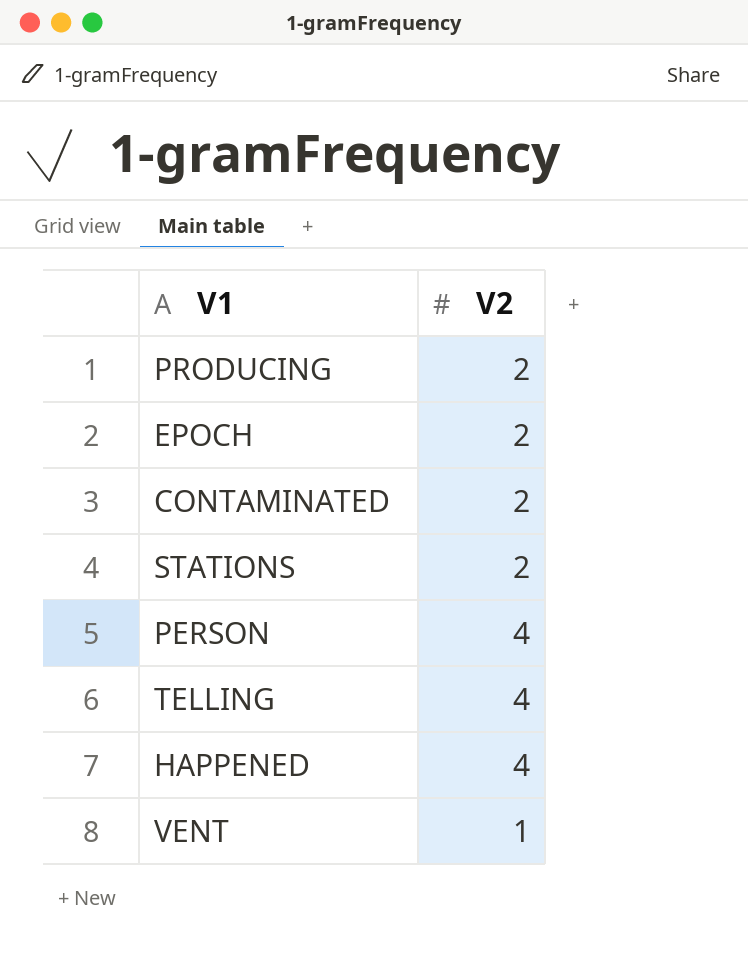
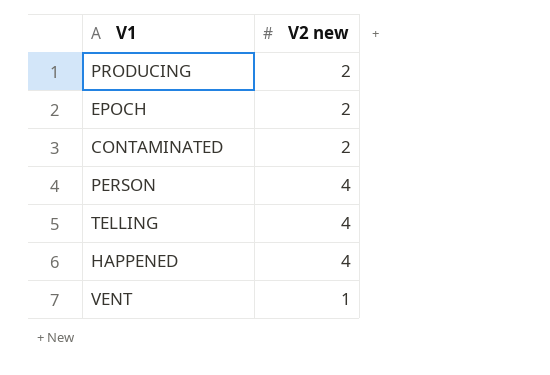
column name: V2 -> V2 new
row STATIONS: 2 -> none

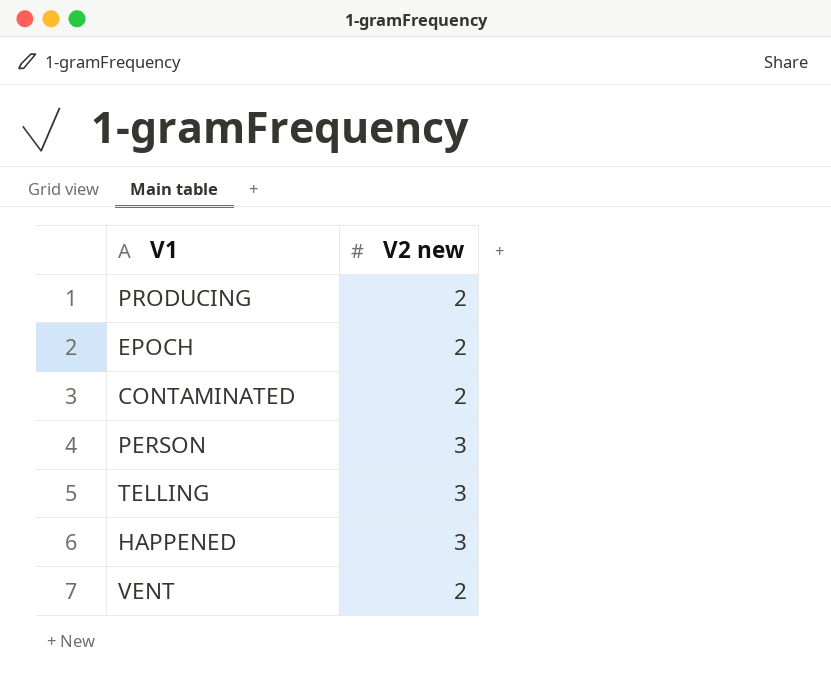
PERSON | V2 new: 4 -> 3
TELLING | V2 new: 4 -> 3
HAPPENED | V2 new: 4 -> 3
VENT | V2 new: 1 -> 2

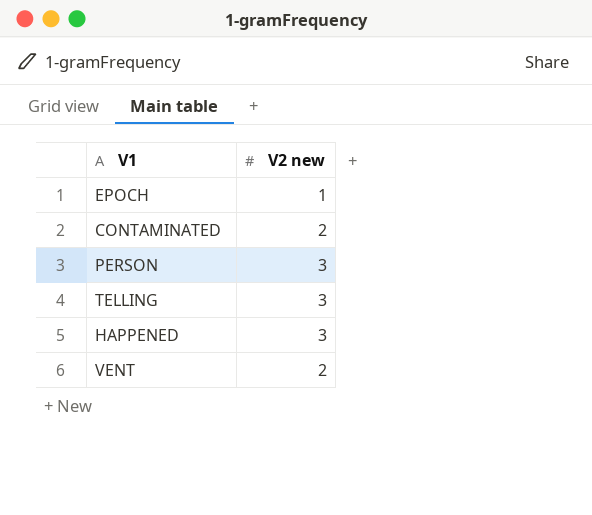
row PRODUCING: 2 -> none
EPOCH | V2 new: 2 -> 1

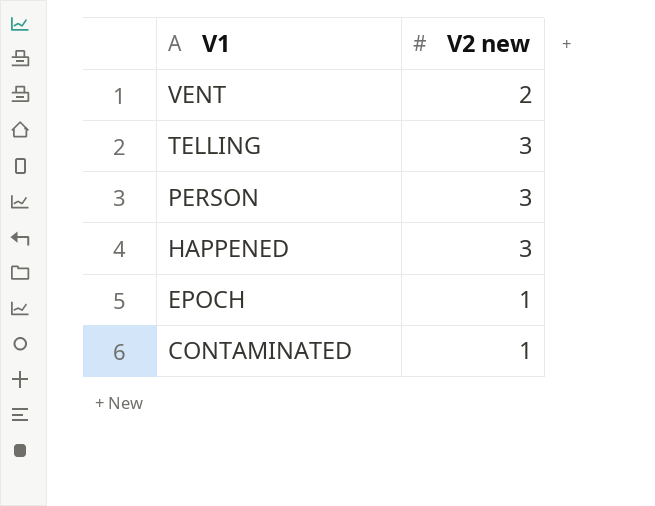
row order: none -> V1 descending
CONTAMINATED | V2 new: 2 -> 1

